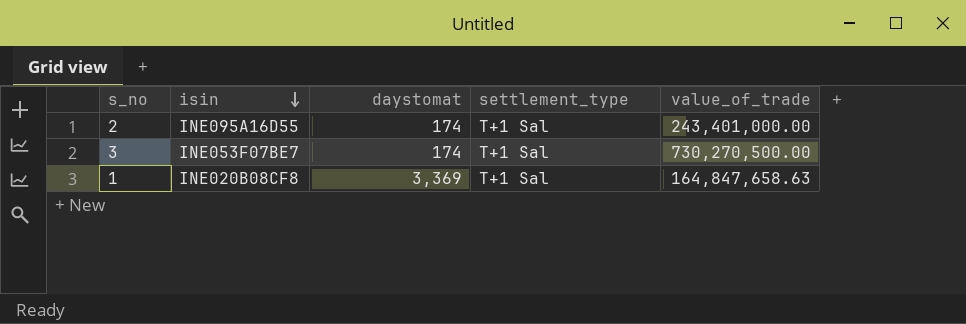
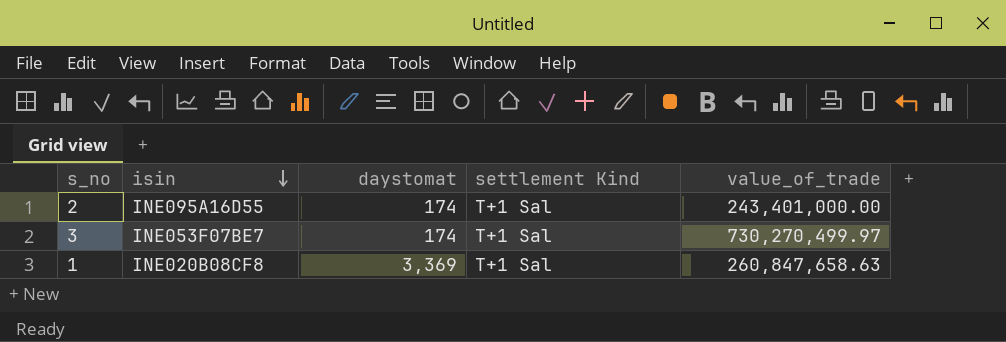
column name: settlement_type -> settlement Kind
3 | value_of_trade: 730,270,500.00 -> 730,270,499.97
1 | value_of_trade: 164,847,658.63 -> 260,847,658.63

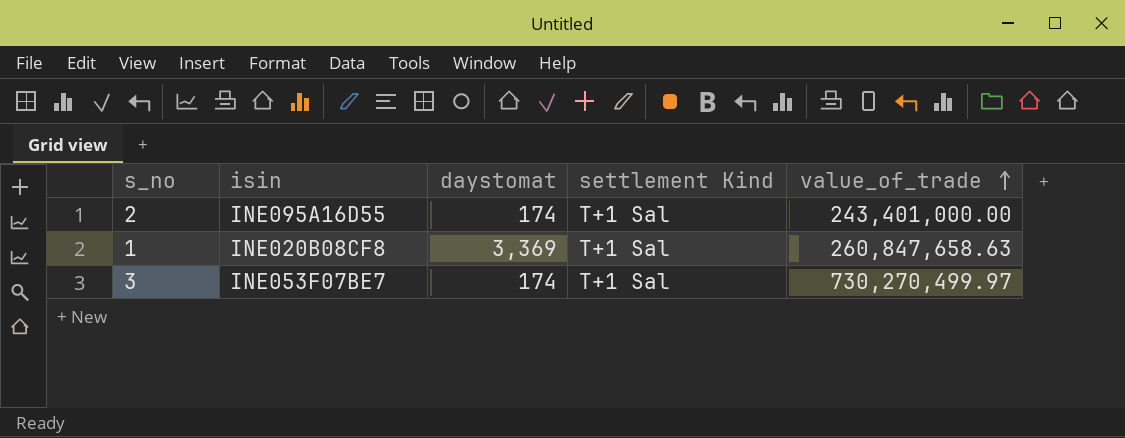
row order: isin descending -> value_of_trade ascending

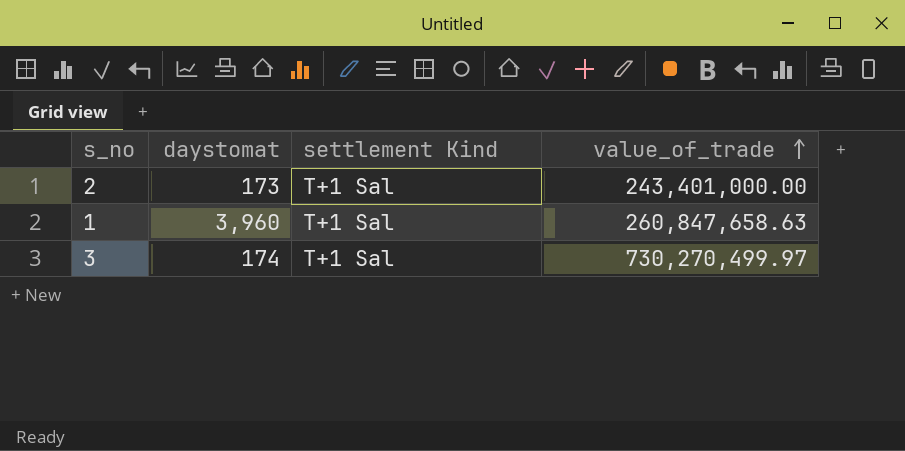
column isin | position: 2 -> none
2 | daystomat: 174 -> 173
1 | daystomat: 3,369 -> 3,960

